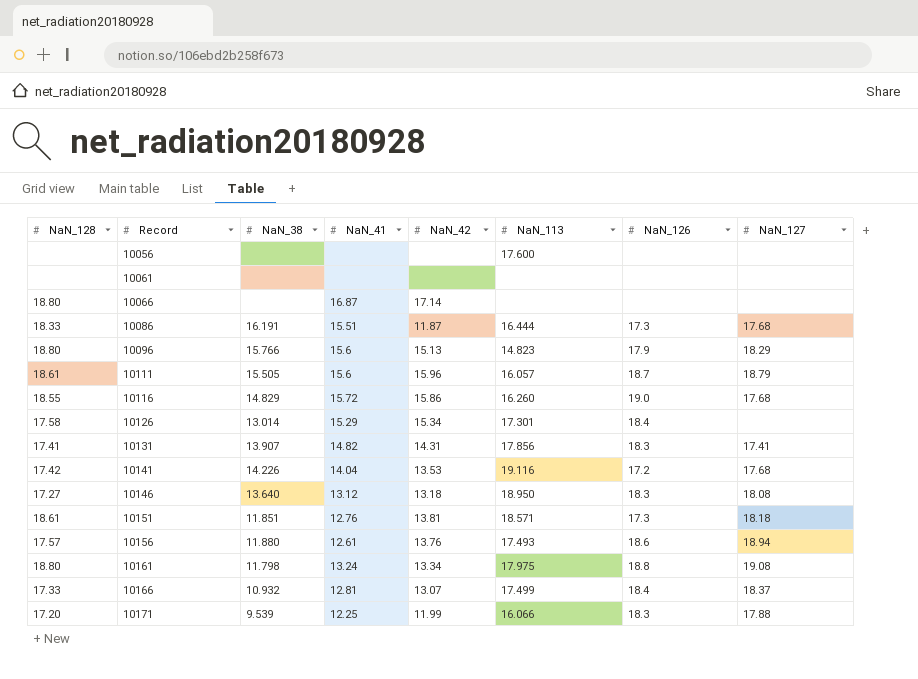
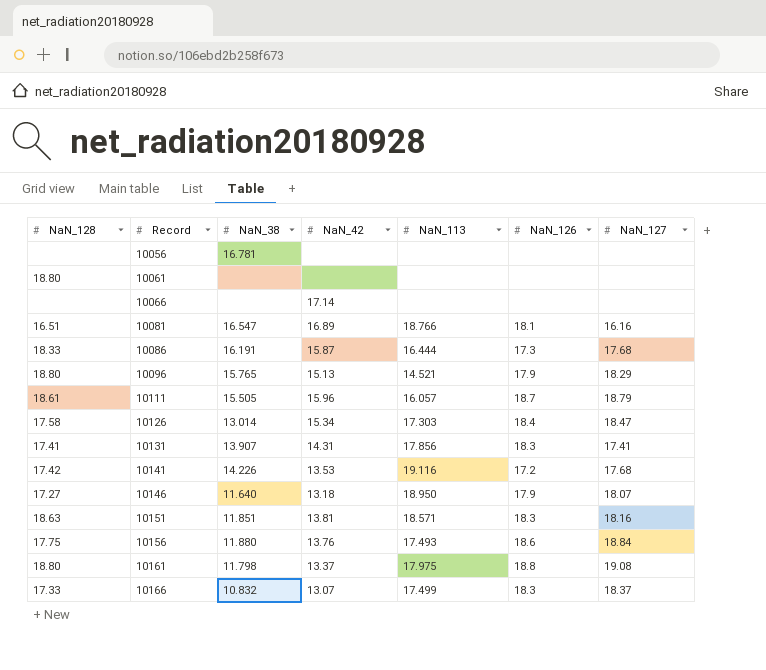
column NaN_41 | position: 4 -> none
row 10116: 18.55 | 14.829 | 15.72 | 15.86 | 16.260 | 19.0 | 17.68 -> none
row 10171: 17.20 | 9.539 | 12.25 | 11.99 | 16.066 | 18.3 | 17.88 -> none
10056 | NaN_38: none -> 16.781
10056 | NaN_113: 17.600 -> none
10061 | NaN_128: none -> 18.80
10066 | NaN_128: 18.80 -> none
row 10081: none -> 16.51 | 16.547 | 16.89 | 18.766 | 18.1 | 16.16
10086 | NaN_42: 11.87 -> 15.87
10096 | NaN_38: 15.766 -> 15.765
10096 | NaN_113: 14.823 -> 14.521
10126 | NaN_113: 17.301 -> 17.303
10126 | NaN_127: none -> 18.47
10146 | NaN_38: 13.640 -> 11.640
10146 | NaN_126: 18.3 -> 17.9
10146 | NaN_127: 18.08 -> 18.07
10151 | NaN_128: 18.61 -> 18.63
10151 | NaN_126: 17.3 -> 18.3
10151 | NaN_127: 18.18 -> 18.16
10156 | NaN_128: 17.57 -> 17.75
10156 | NaN_127: 18.94 -> 18.84
10161 | NaN_42: 13.34 -> 13.37
10166 | NaN_38: 10.932 -> 10.832
10166 | NaN_126: 18.4 -> 18.3

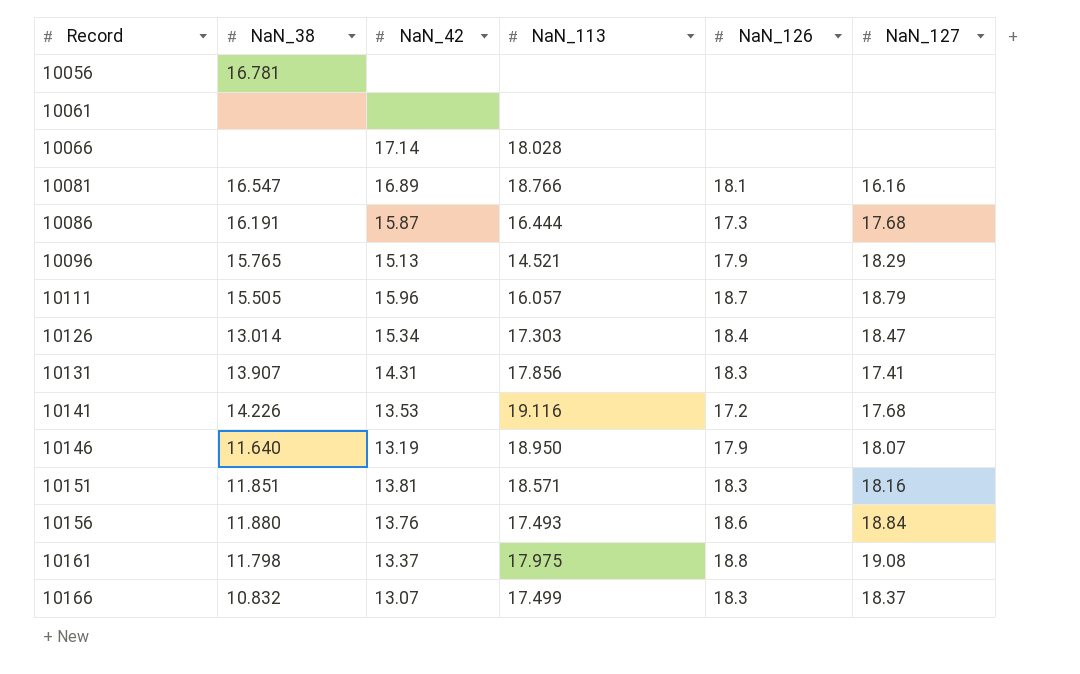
column NaN_128 | position: 1 -> none
10066 | NaN_113: none -> 18.028
10146 | NaN_42: 13.18 -> 13.19

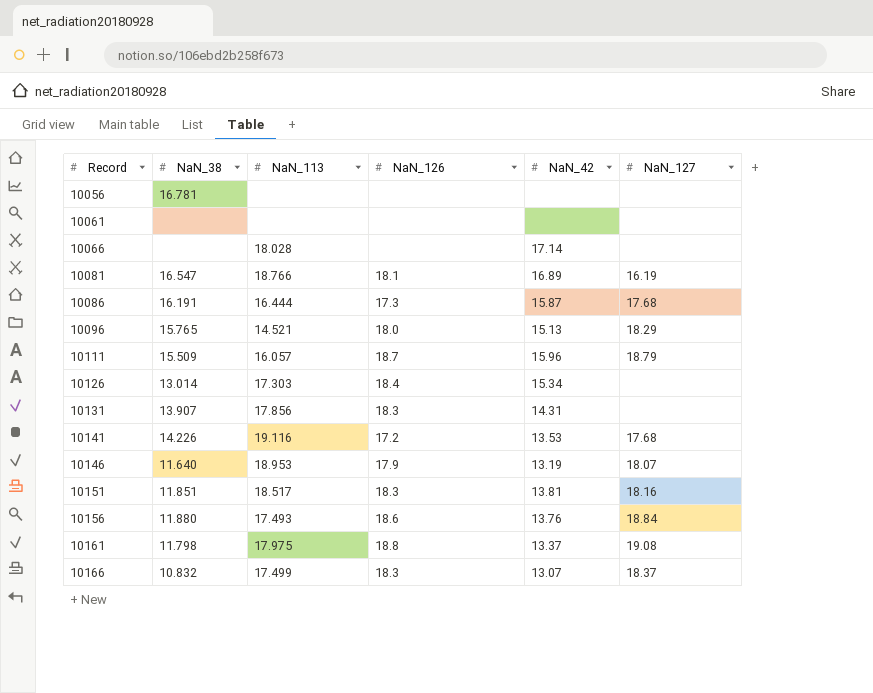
column NaN_42 | position: 3 -> 5
10081 | NaN_127: 16.16 -> 16.19
10096 | NaN_126: 17.9 -> 18.0
10111 | NaN_38: 15.505 -> 15.509
10126 | NaN_127: 18.47 -> none
10131 | NaN_127: 17.41 -> none
10146 | NaN_113: 18.950 -> 18.953
10151 | NaN_113: 18.571 -> 18.517

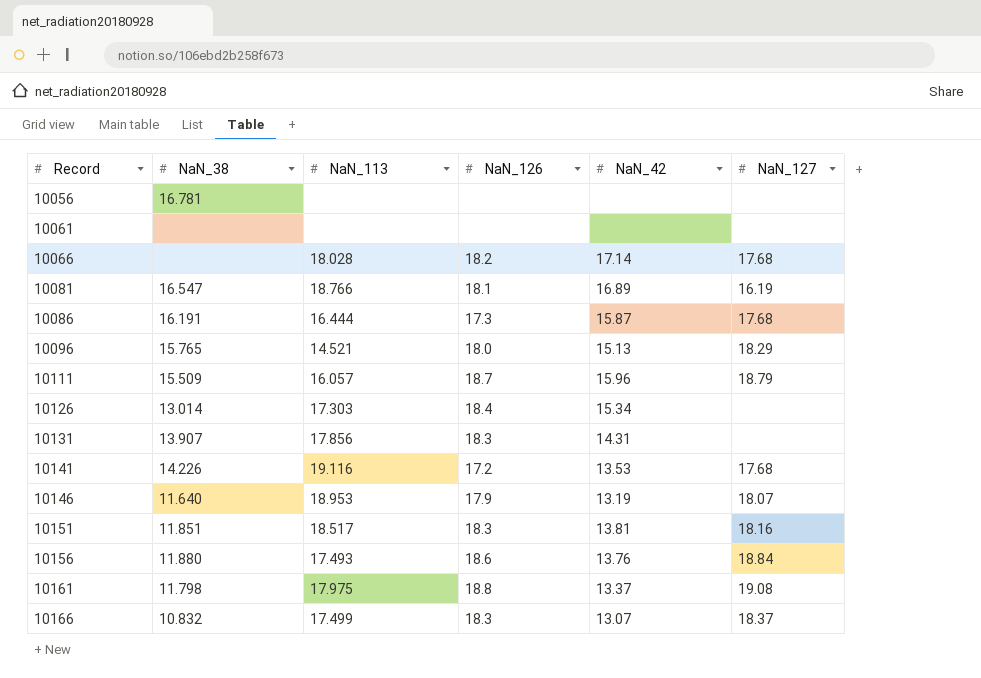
10066 | NaN_126: none -> 18.2
10066 | NaN_127: none -> 17.68

